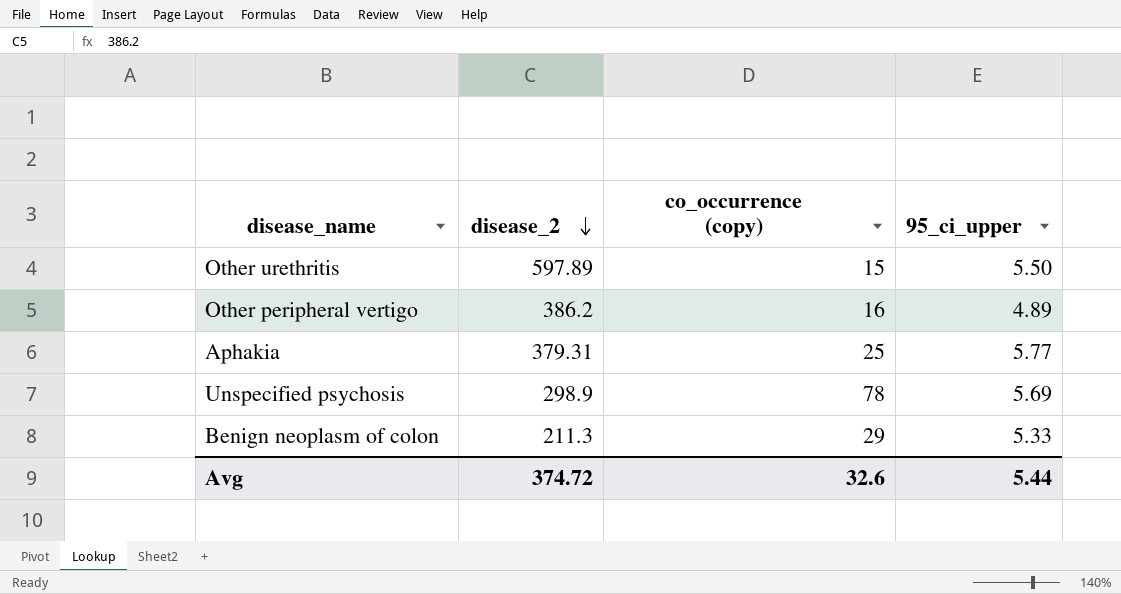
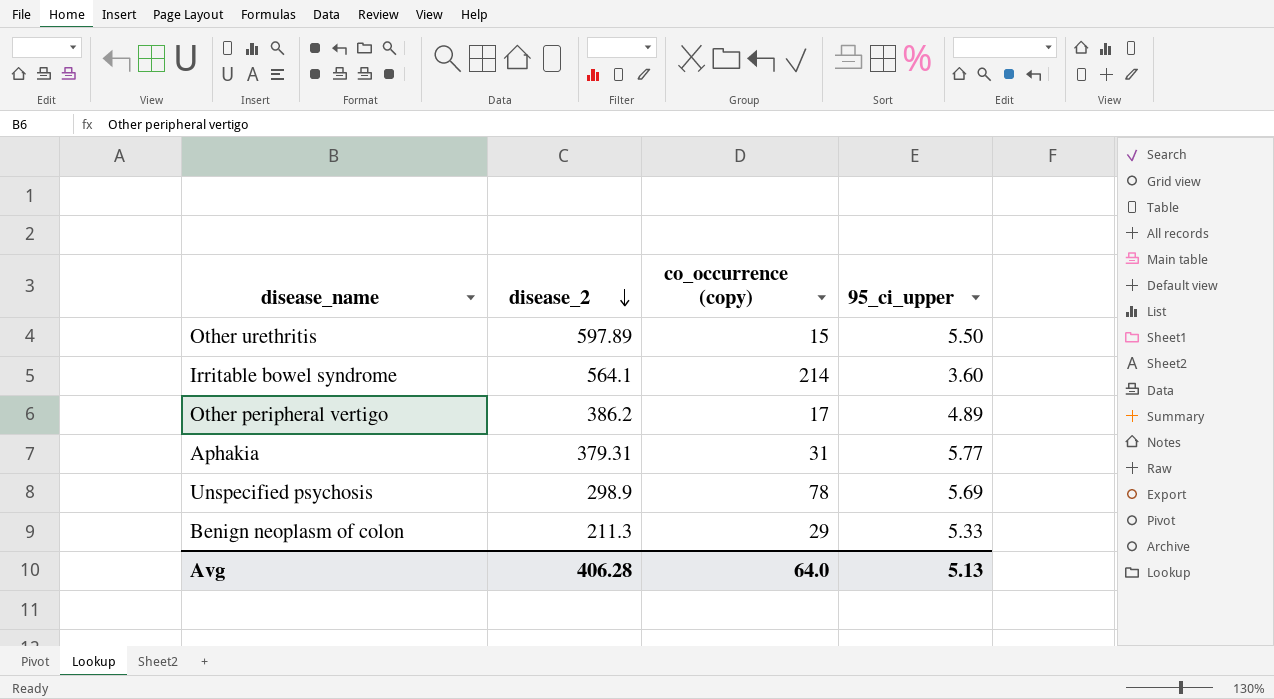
row Irritable bowel syndrome: none -> 564.1 | 214 | 3.60
Other peripheral vertigo | co_occurrence (copy): 16 -> 17
Aphakia | co_occurrence (copy): 25 -> 31
Avg | disease_2: 374.72 -> 406.28
Avg | co_occurrence (copy): 32.6 -> 64.0
Avg | 95_ci_upper: 5.44 -> 5.13

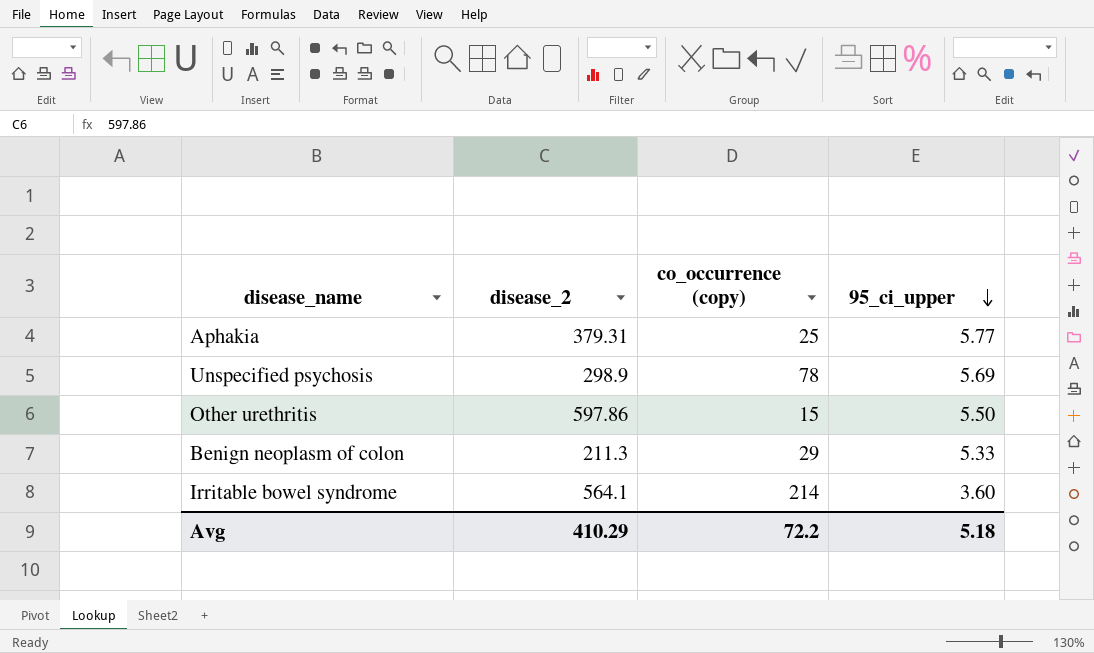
row order: disease_2 descending -> 95_ci_upper descending
row Other peripheral vertigo: 386.2 | 17 | 4.89 -> none
Aphakia | co_occurrence (copy): 31 -> 25
Other urethritis | disease_2: 597.89 -> 597.86
Avg | disease_2: 406.28 -> 410.29
Avg | co_occurrence (copy): 64.0 -> 72.2
Avg | 95_ci_upper: 5.13 -> 5.18

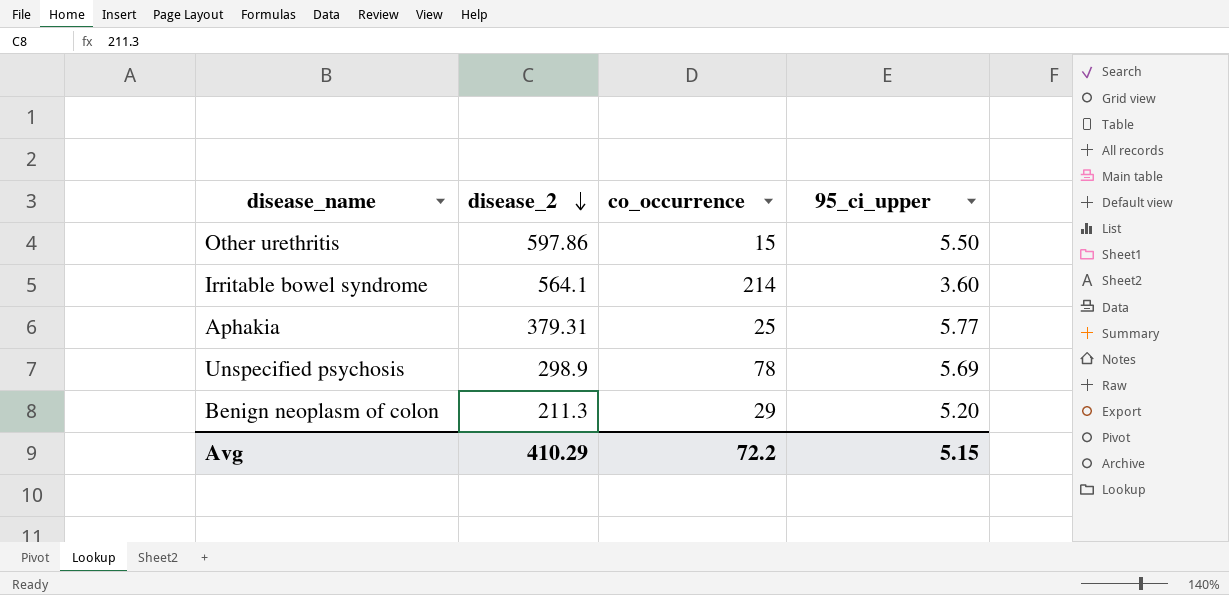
row order: 95_ci_upper descending -> disease_2 descending
column name: co_occurrence (copy) -> co_occurrence
Benign neoplasm of colon | 95_ci_upper: 5.33 -> 5.20
Avg | 95_ci_upper: 5.18 -> 5.15

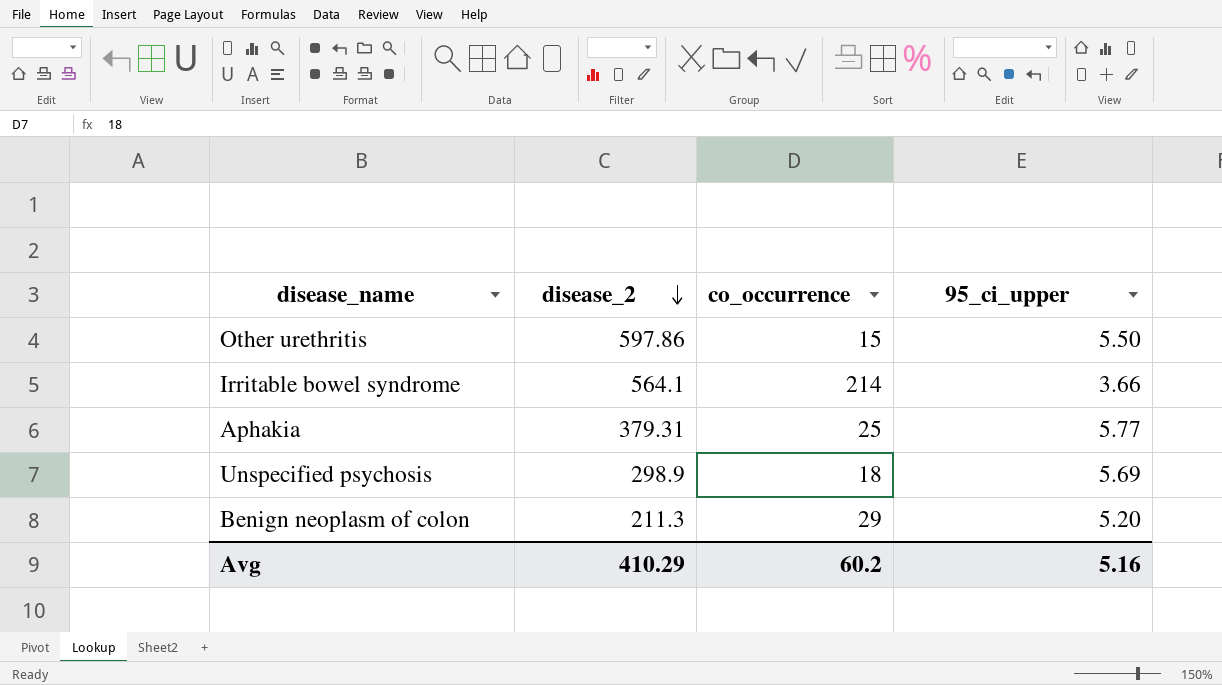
Irritable bowel syndrome | 95_ci_upper: 3.60 -> 3.66
Unspecified psychosis | co_occurrence: 78 -> 18
Avg | co_occurrence: 72.2 -> 60.2
Avg | 95_ci_upper: 5.15 -> 5.16

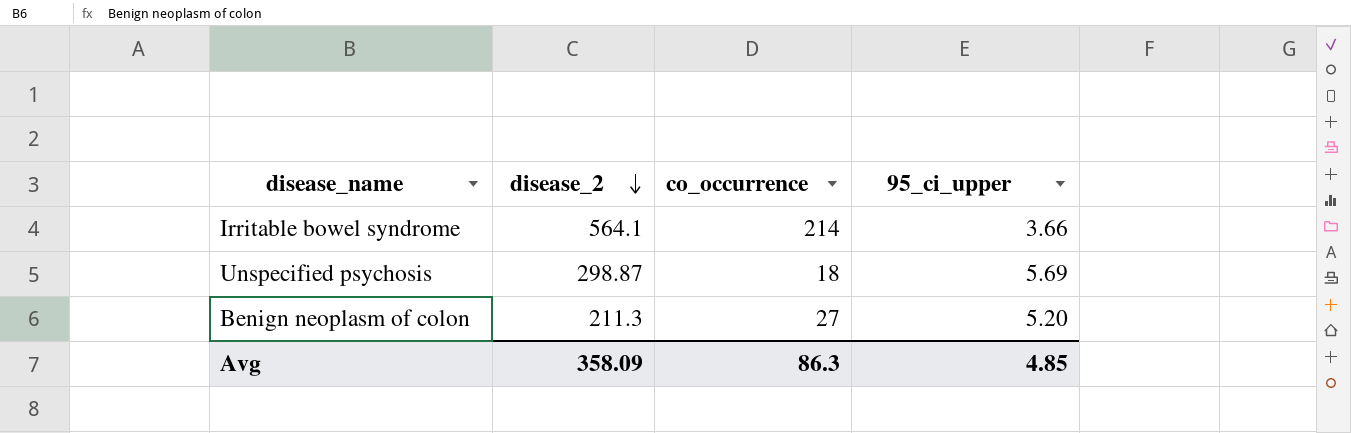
row Other urethritis: 597.86 | 15 | 5.50 -> none
row Aphakia: 379.31 | 25 | 5.77 -> none
Unspecified psychosis | disease_2: 298.9 -> 298.87
Benign neoplasm of colon | co_occurrence: 29 -> 27
Avg | disease_2: 410.29 -> 358.09
Avg | co_occurrence: 60.2 -> 86.3
Avg | 95_ci_upper: 5.16 -> 4.85

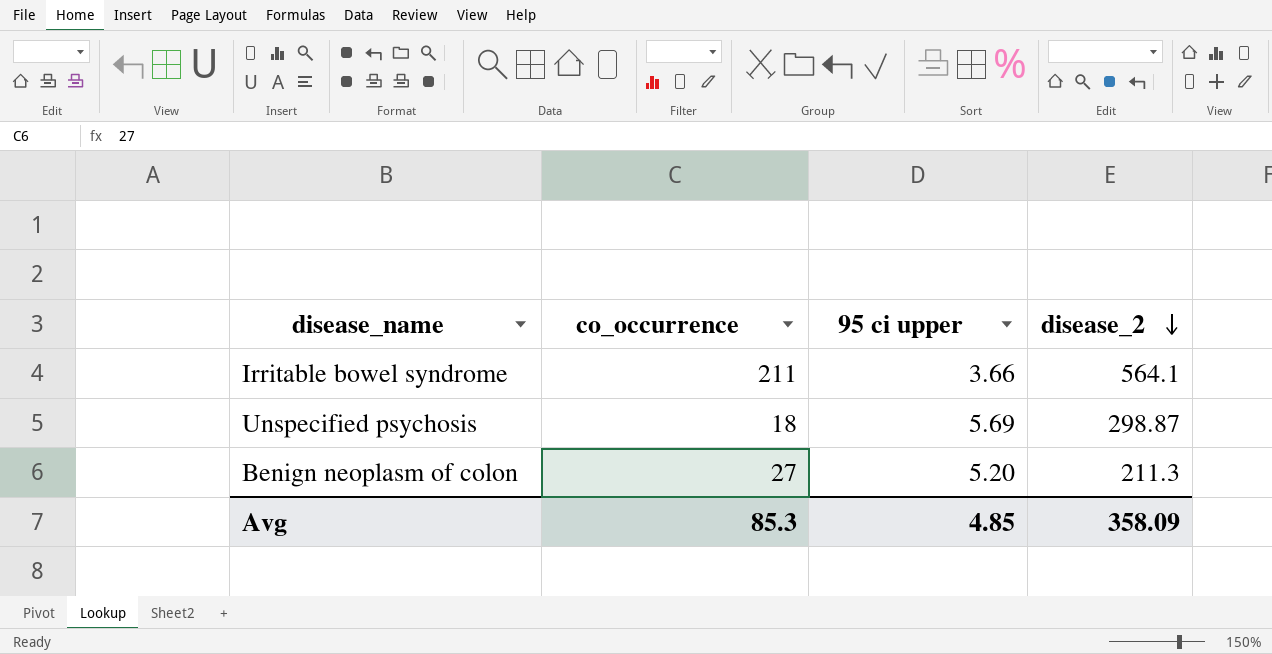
column name: 95_ci_upper -> 95 ci upper
column disease_2 | position: 2 -> 4
Irritable bowel syndrome | co_occurrence: 214 -> 211
Avg | co_occurrence: 86.3 -> 85.3

